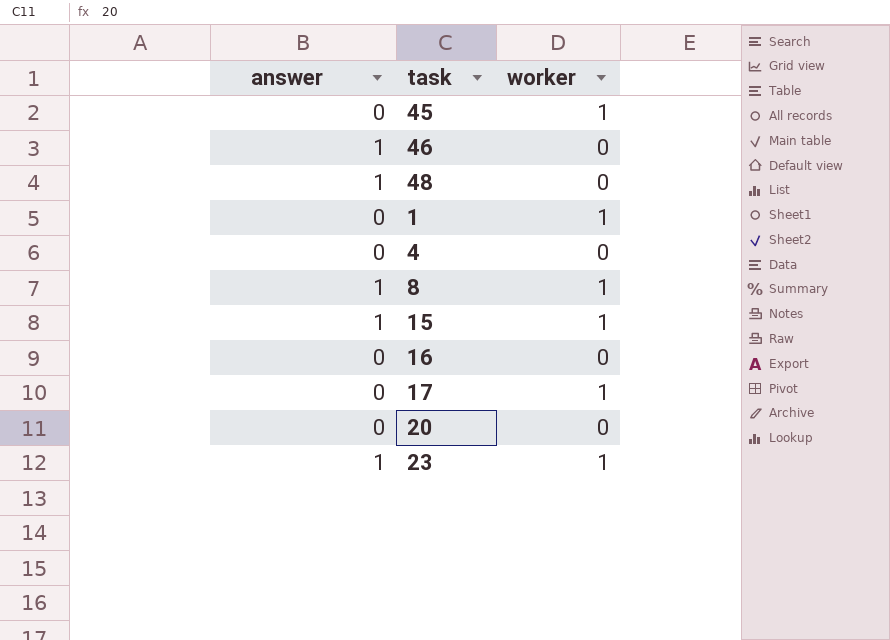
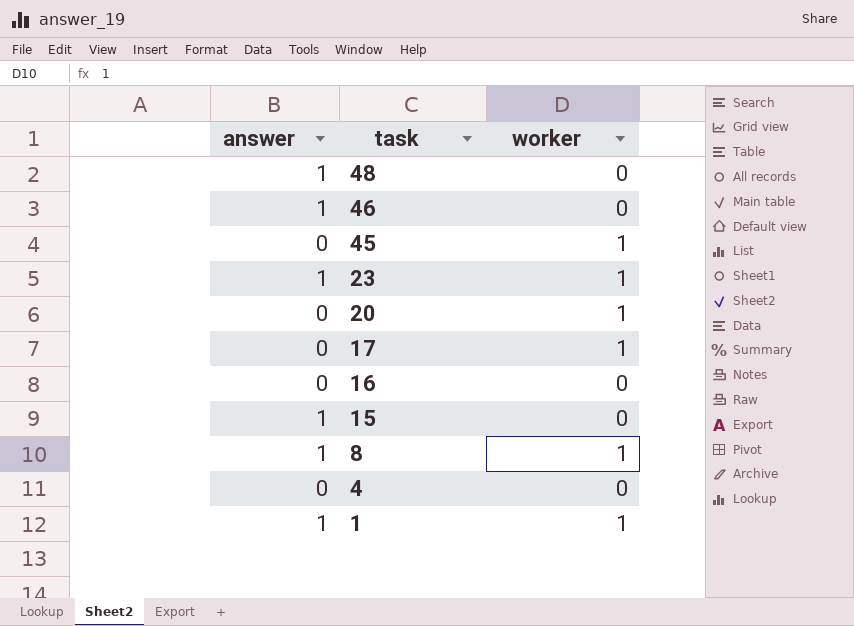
row order: none -> task descending
20 | worker: 0 -> 1
15 | worker: 1 -> 0
1 | answer: 0 -> 1

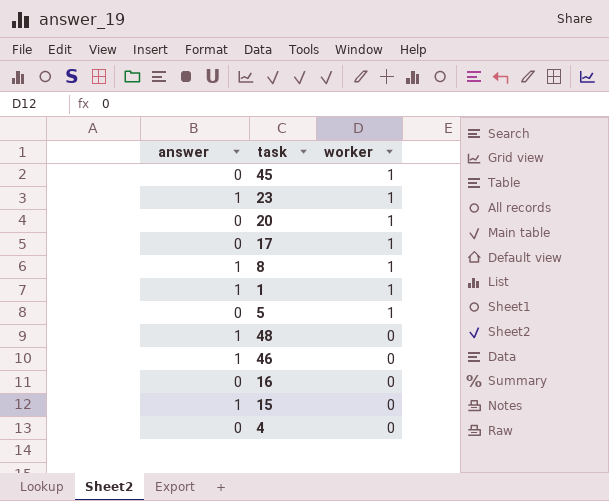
row order: task descending -> worker descending
row 5: none -> 0 | 1

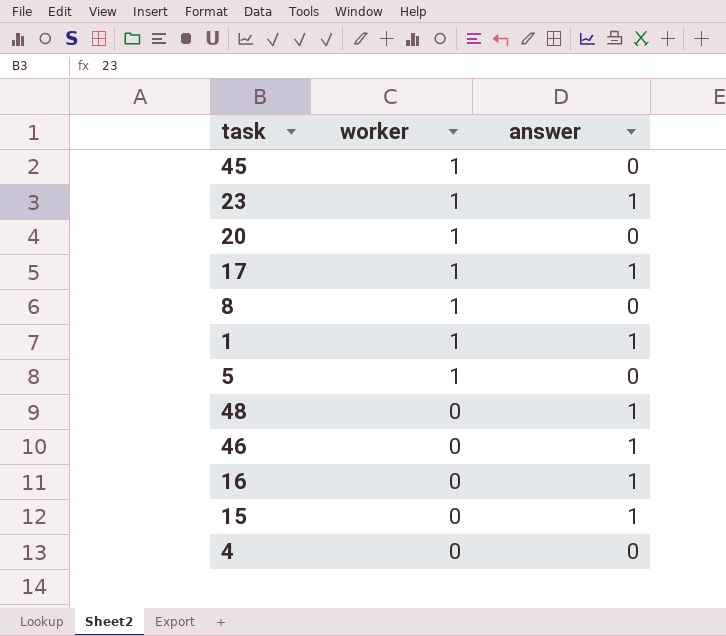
column answer | position: 1 -> 3
17 | answer: 0 -> 1
8 | answer: 1 -> 0
16 | answer: 0 -> 1

